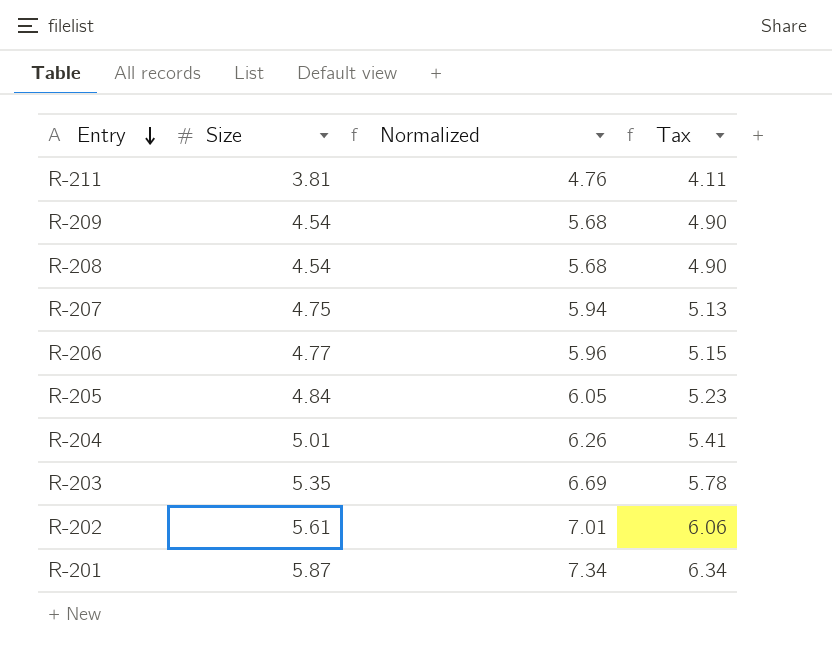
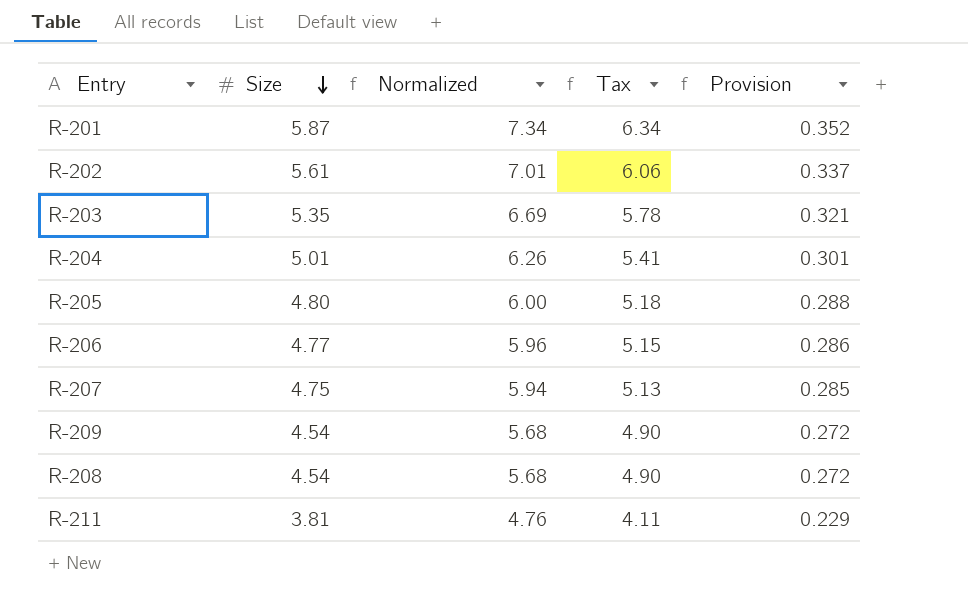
row order: Entry descending -> Size descending
column Provision | formula: none -> [Size] * 0.06
R-205 | Size: 4.84 -> 4.80
R-205 | Normalized: 6.05 -> 6.00
R-205 | Tax: 5.23 -> 5.18

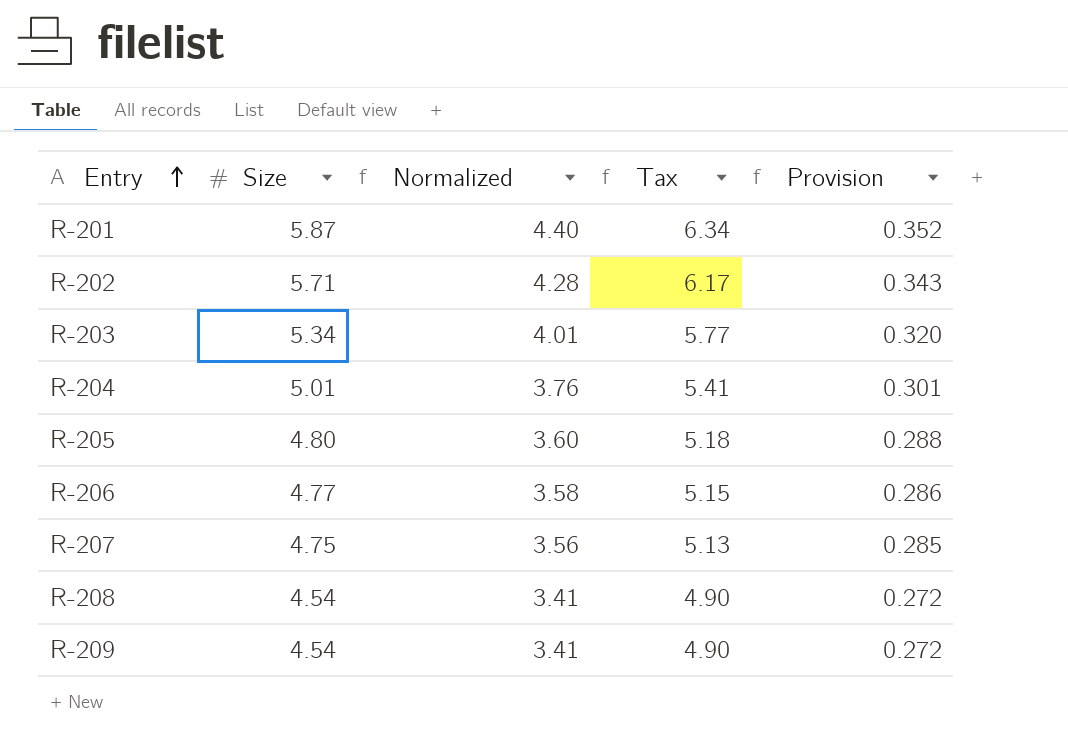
row order: Size descending -> Entry ascending
column Normalized | formula: [Size] * 1.25 -> [Size] * 0.75
row R-211: 3.81 | 4.76 | 4.11 | 0.229 -> none
R-202 | Size: 5.61 -> 5.71
R-202 | Tax: 6.06 -> 6.17
R-202 | Provision: 0.337 -> 0.343
R-203 | Size: 5.35 -> 5.34
R-203 | Tax: 5.78 -> 5.77
R-203 | Provision: 0.321 -> 0.320

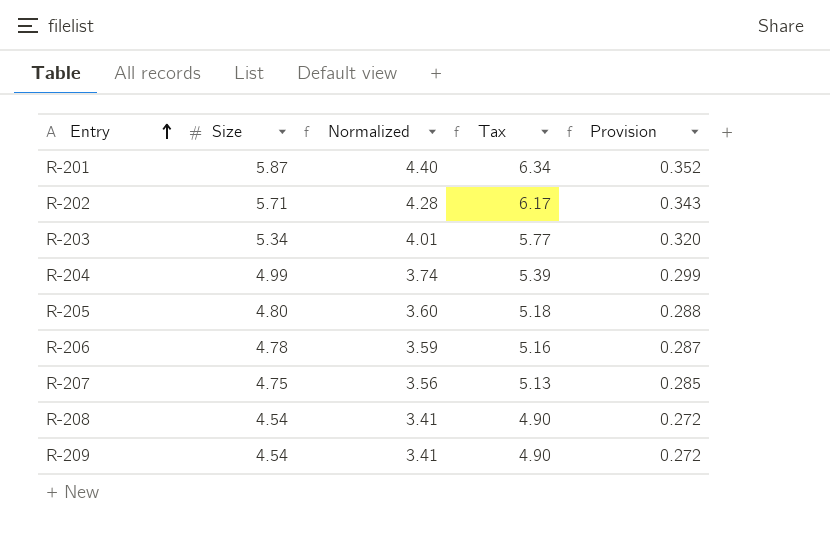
R-204 | Size: 5.01 -> 4.99
R-204 | Normalized: 3.76 -> 3.74
R-204 | Tax: 5.41 -> 5.39
R-204 | Provision: 0.301 -> 0.299
R-206 | Size: 4.77 -> 4.78
R-206 | Normalized: 3.58 -> 3.59
R-206 | Tax: 5.15 -> 5.16
R-206 | Provision: 0.286 -> 0.287

